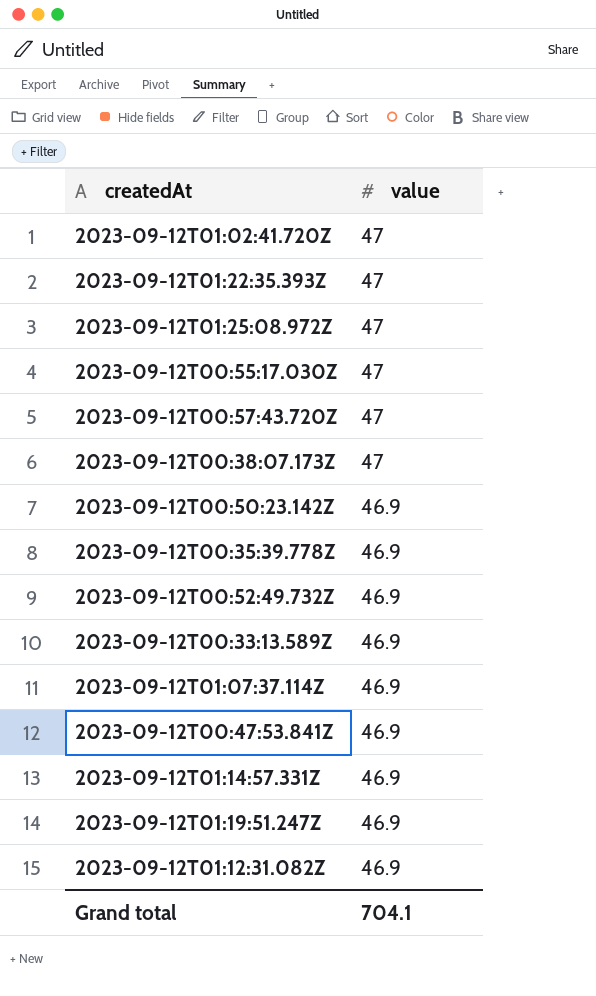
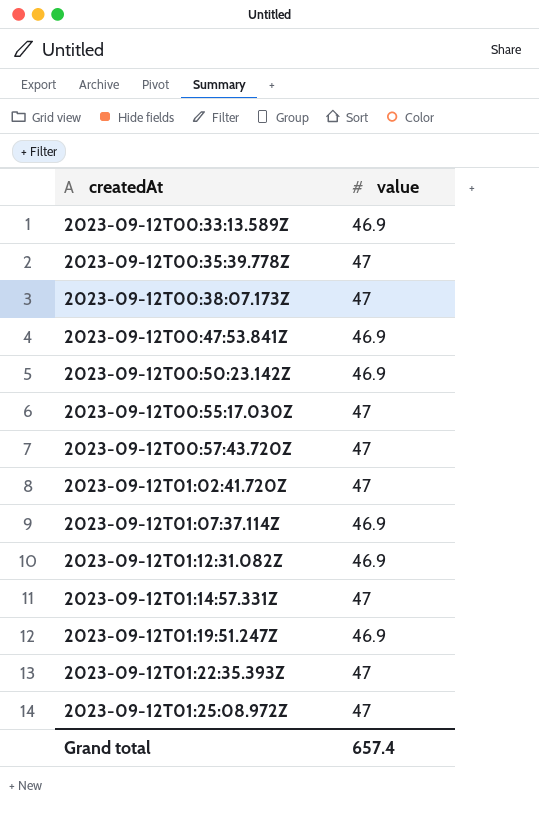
row order: value descending -> createdAt ascending
row 2023-09-12T00:52:49.732Z: 46.9 -> none
2023-09-12T00:35:39.778Z | value: 46.9 -> 47
2023-09-12T01:14:57.331Z | value: 46.9 -> 47
Grand total | value: 704.1 -> 657.4

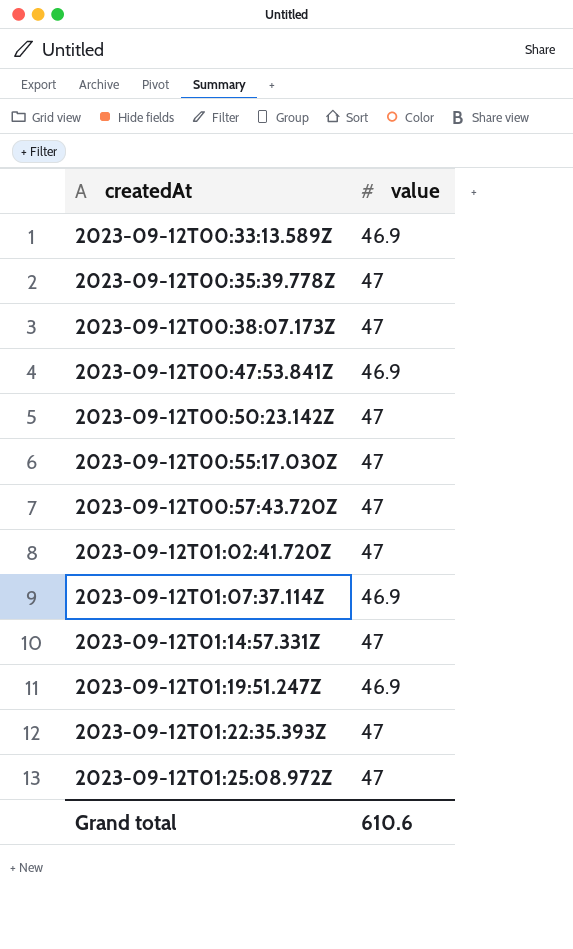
row 2023-09-12T01:12:31.082Z: 46.9 -> none
2023-09-12T00:50:23.142Z | value: 46.9 -> 47
Grand total | value: 657.4 -> 610.6

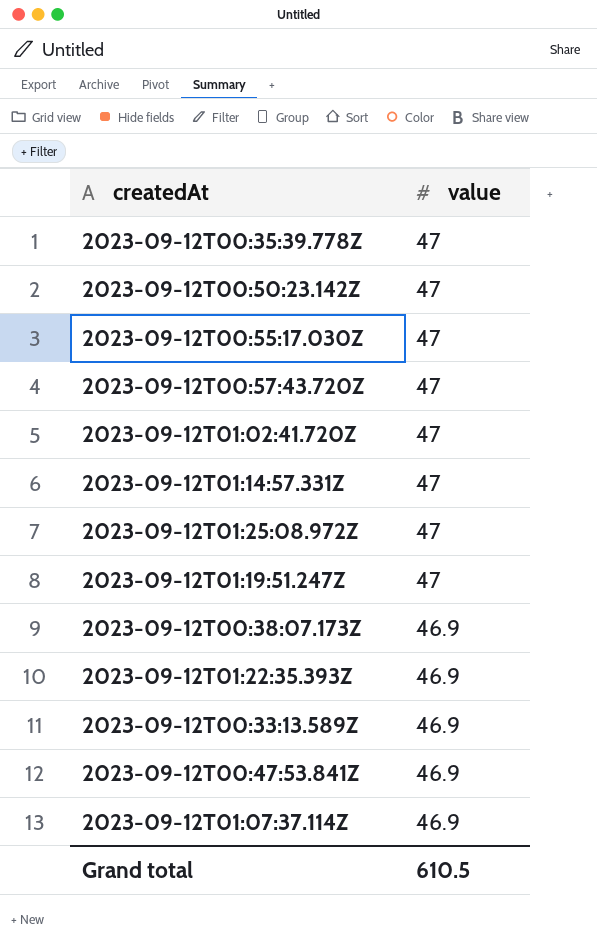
row order: createdAt ascending -> value descending
2023-09-12T01:19:51.247Z | value: 46.9 -> 47
2023-09-12T00:38:07.173Z | value: 47 -> 46.9
2023-09-12T01:22:35.393Z | value: 47 -> 46.9
Grand total | value: 610.6 -> 610.5

